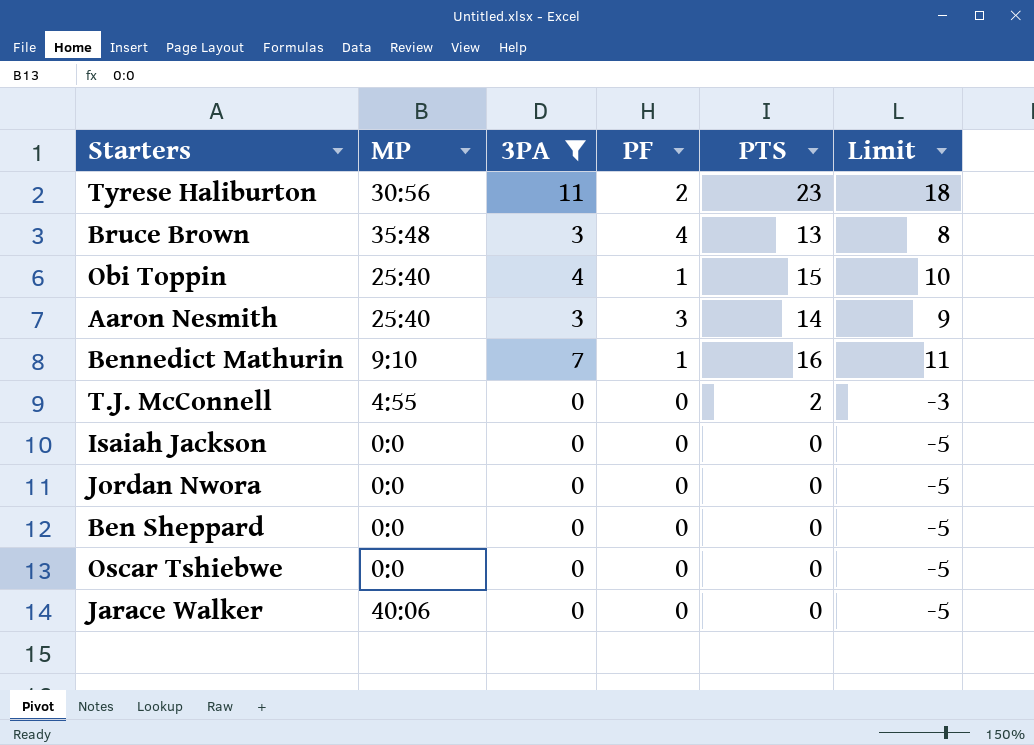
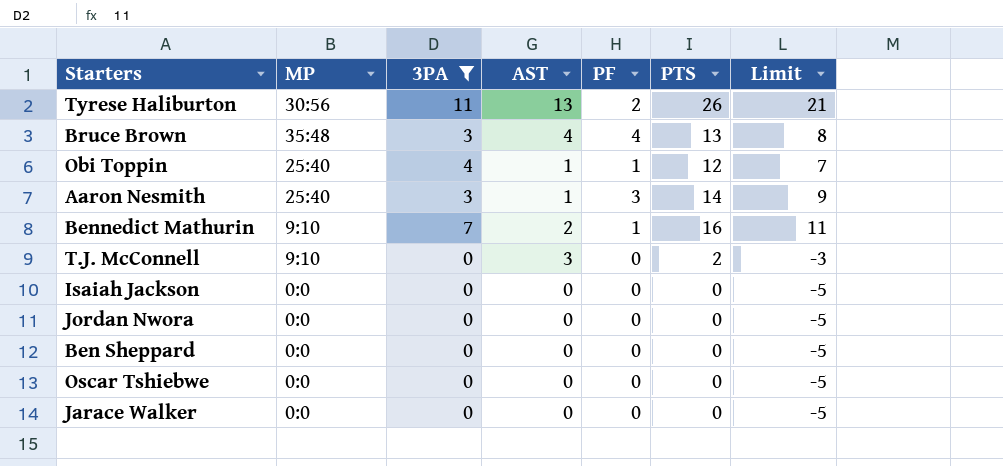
column AST | position: none -> 4
Tyrese Haliburton | PTS: 23 -> 26
Tyrese Haliburton | Limit: 18 -> 21
Obi Toppin | PTS: 15 -> 12
Obi Toppin | Limit: 10 -> 7
T.J. McConnell | MP: 4:55 -> 9:10
Jarace Walker | MP: 40:06 -> 0:0

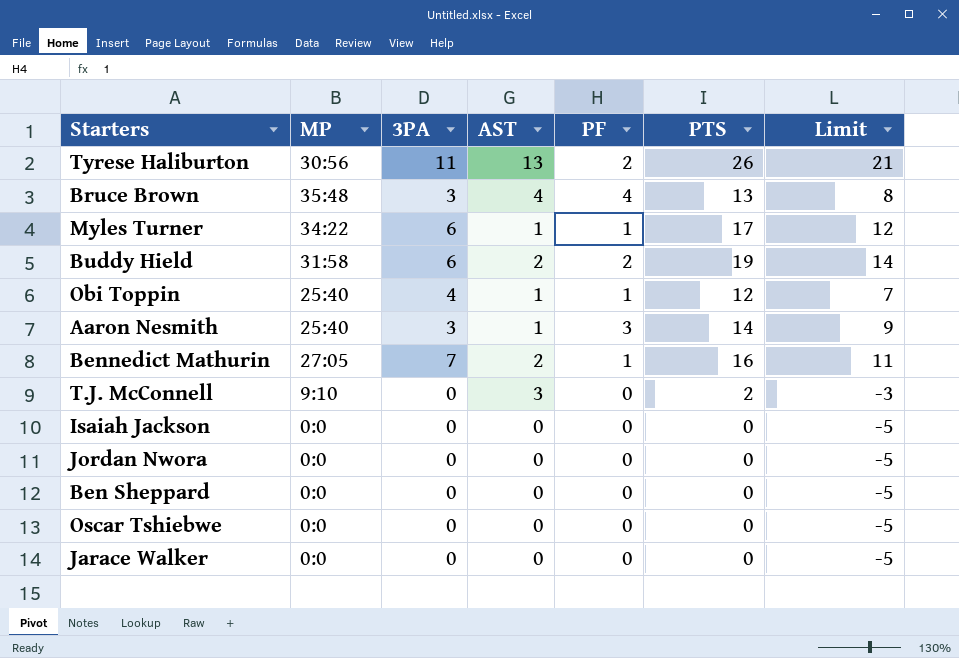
filter: 3PA != 6 -> none
Bennedict Mathurin | MP: 9:10 -> 27:05

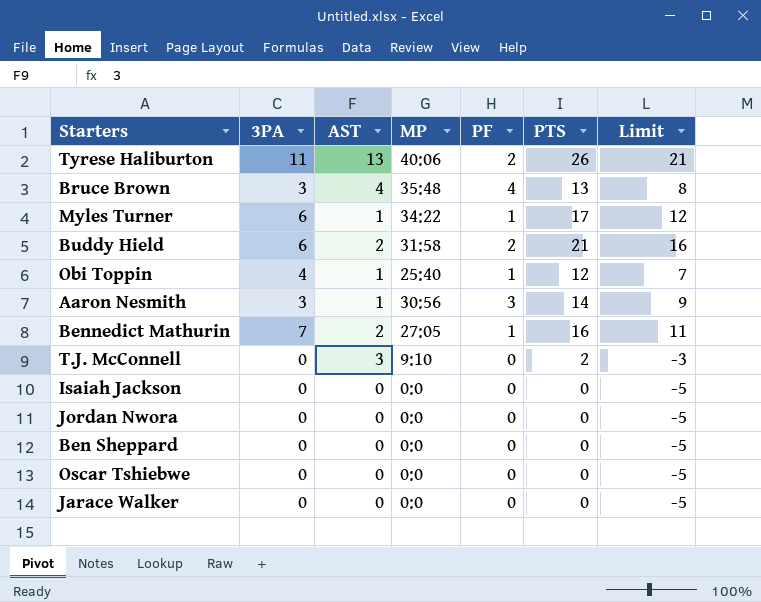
column MP | position: 2 -> 4
Tyrese Haliburton | MP: 30:56 -> 40:06
Buddy Hield | PTS: 19 -> 21
Buddy Hield | Limit: 14 -> 16
Aaron Nesmith | MP: 25:40 -> 30:56

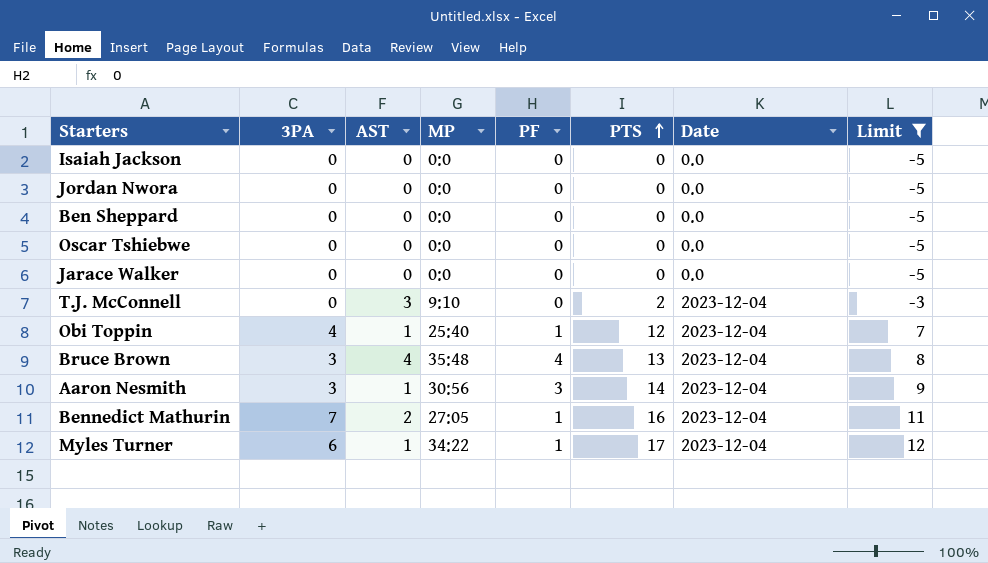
filter: none -> Limit <= 12
row order: none -> PTS ascending
column Date | position: none -> 7

